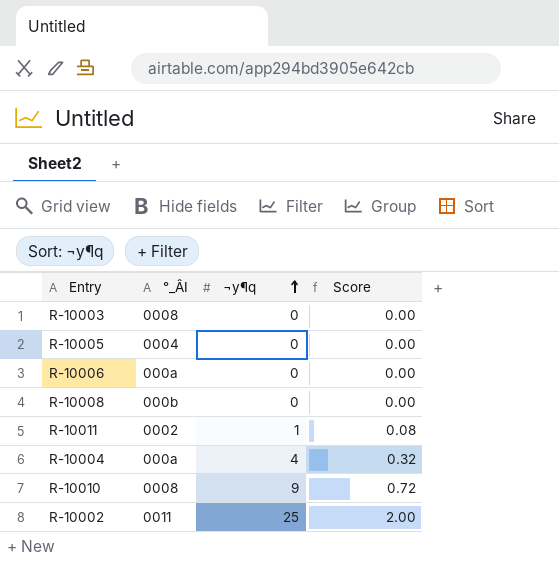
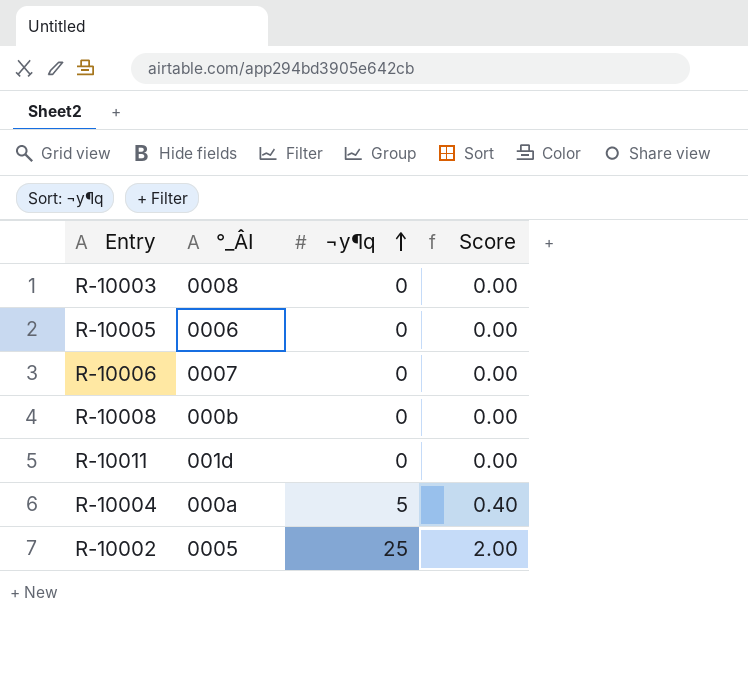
row R-10010: 0008 | 9 | 0.72 -> none
R-10005 | °_ÂI: 0004 -> 0006
R-10006 | °_ÂI: 000a -> 0007
R-10011 | °_ÂI: 0002 -> 001d
R-10011 | ¬y¶q: 1 -> 0
R-10011 | Score: 0.08 -> 0.00
R-10004 | ¬y¶q: 4 -> 5
R-10004 | Score: 0.32 -> 0.40
R-10002 | °_ÂI: 0011 -> 0005

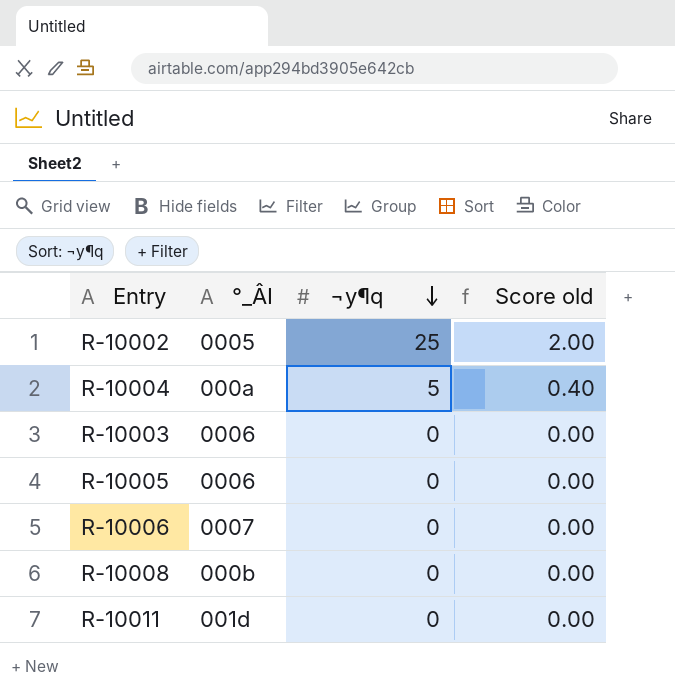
row order: ¬y¶q ascending -> ¬y¶q descending
column name: Score -> Score old
R-10003 | °_ÂI: 0008 -> 0006

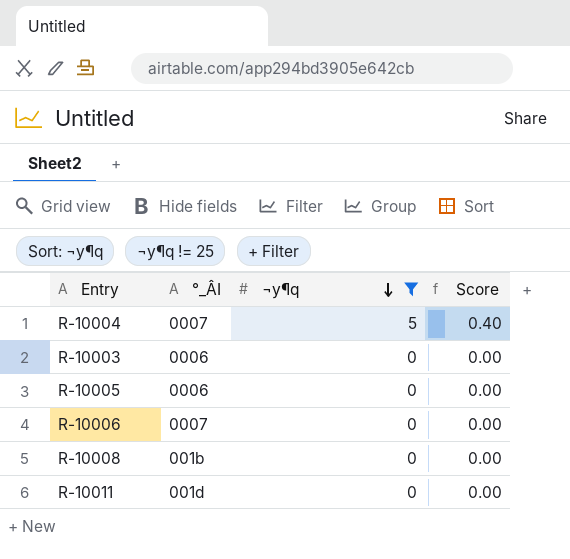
filter: none -> ¬y¶q != 25
column name: Score old -> Score
R-10004 | °_ÂI: 000a -> 0007
R-10008 | °_ÂI: 000b -> 001b

